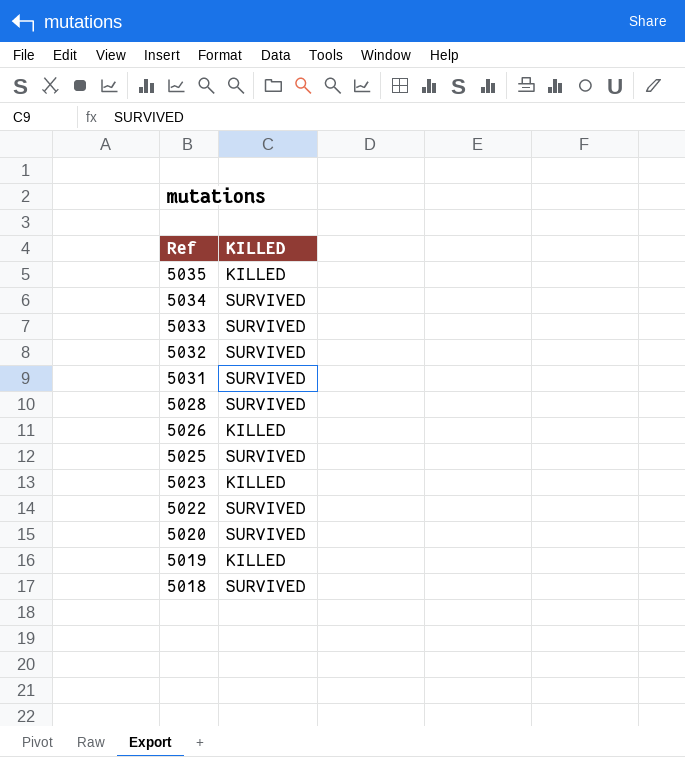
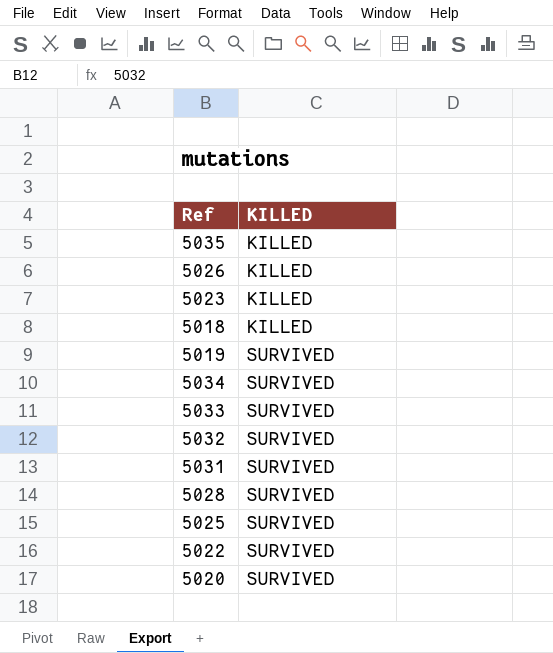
row order: Ref descending -> KILLED ascending
5018 | KILLED: SURVIVED -> KILLED
5019 | KILLED: KILLED -> SURVIVED

